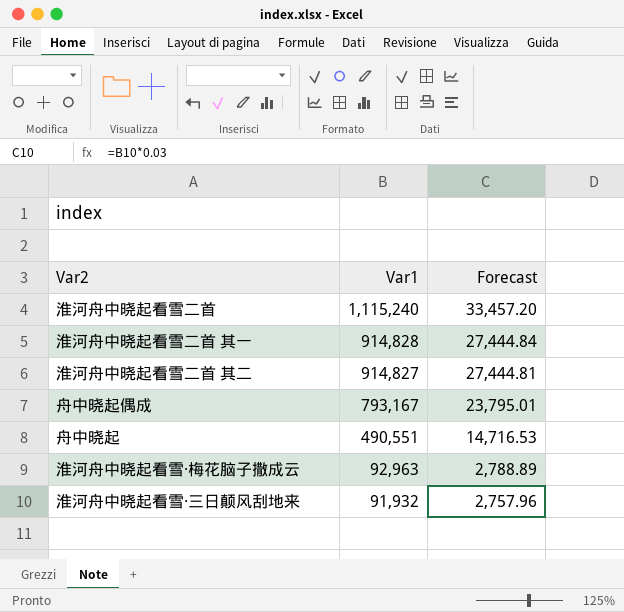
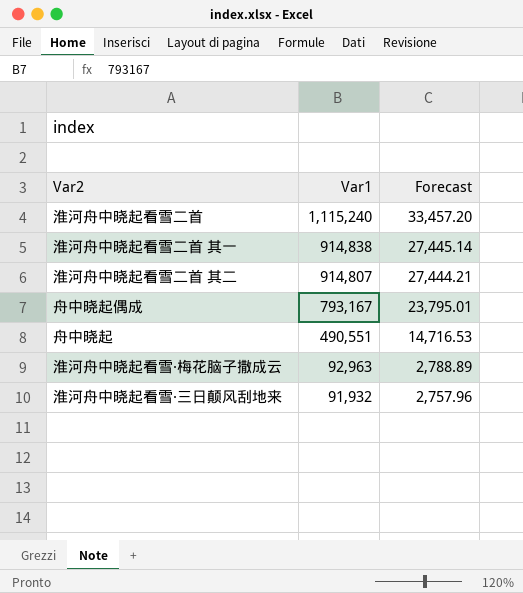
淮河舟中晓起看雪二首 其一 | Var1: 914,828 -> 914,838
淮河舟中晓起看雪二首 其一 | Forecast: 27,444.84 -> 27,445.14
淮河舟中晓起看雪二首 其二 | Var1: 914,827 -> 914,807
淮河舟中晓起看雪二首 其二 | Forecast: 27,444.81 -> 27,444.21

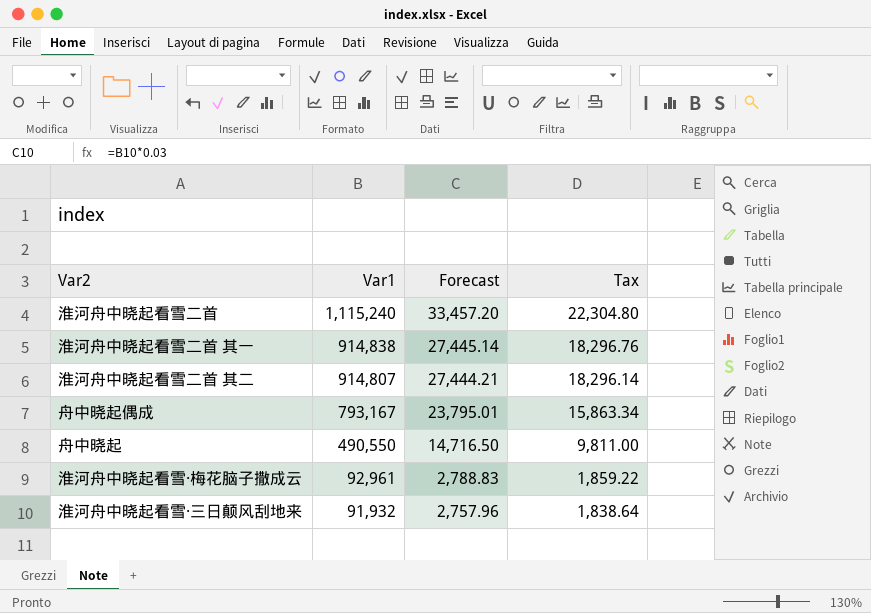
column Tax | formula: none -> [Var1] * 0.02
舟中晓起 | Var1: 490,551 -> 490,550
舟中晓起 | Forecast: 14,716.53 -> 14,716.50
淮河舟中晓起看雪·梅花脑子撒成云 | Var1: 92,963 -> 92,961
淮河舟中晓起看雪·梅花脑子撒成云 | Forecast: 2,788.89 -> 2,788.83

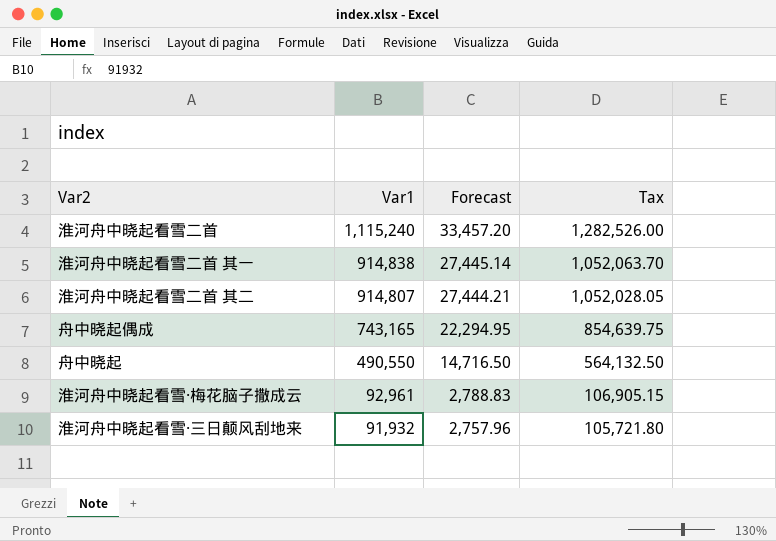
column Tax | formula: [Var1] * 0.02 -> [Var1] * 1.15
舟中晓起偶成 | Var1: 793,167 -> 743,165
舟中晓起偶成 | Forecast: 23,795.01 -> 22,294.95

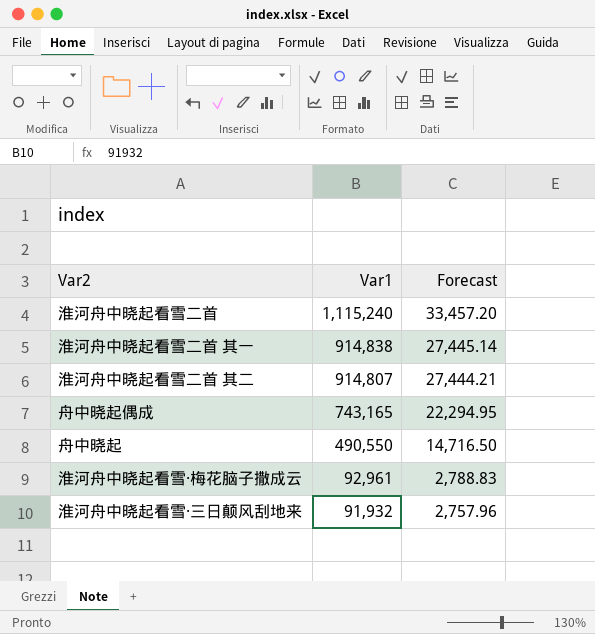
column Tax | formula: [Var1] * 1.15 -> none

